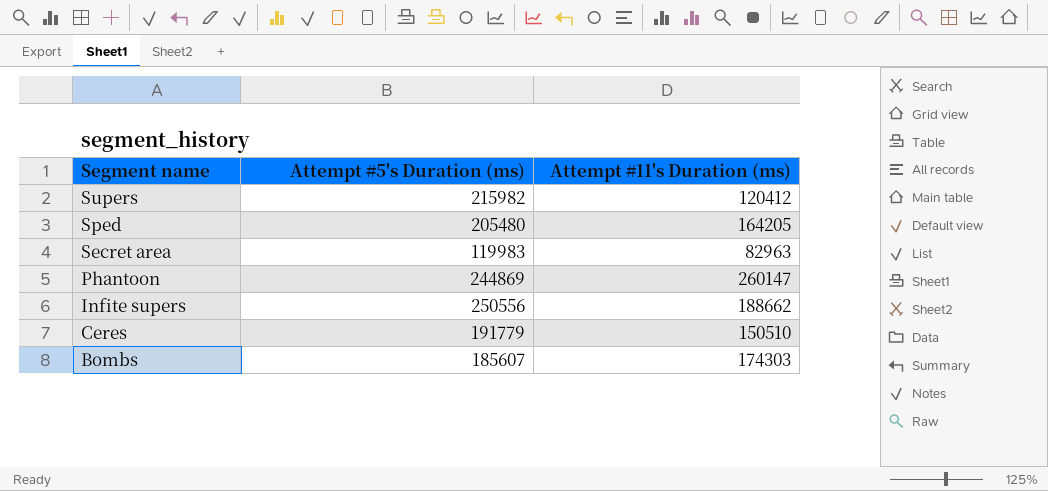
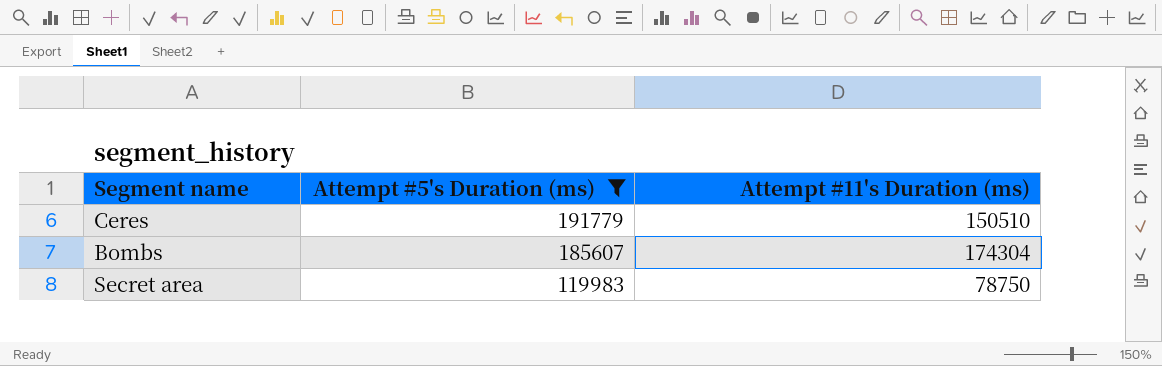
filter: none -> Attempt #5's Duration (ms) <= 191779
row order: Segment name descending -> Attempt #5's Duration (ms) descending
Bombs | Attempt #11's Duration (ms): 174303 -> 174304
Secret area | Attempt #11's Duration (ms): 82963 -> 78750

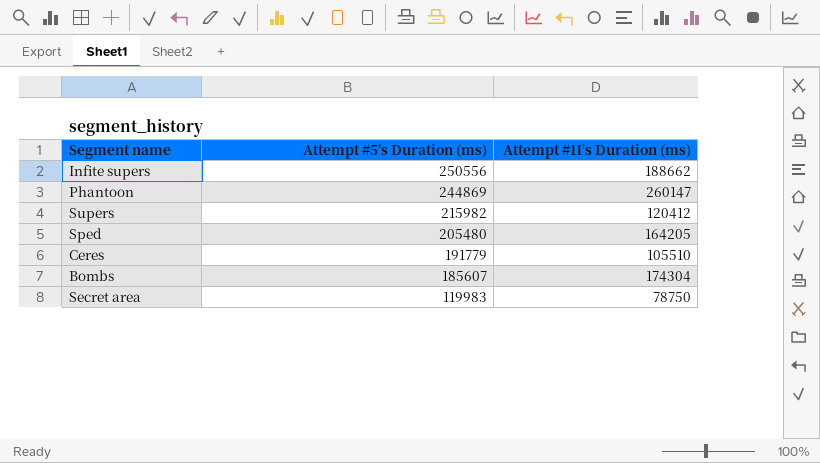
filter: Attempt #5's Duration (ms) <= 191779 -> none
Ceres | Attempt #11's Duration (ms): 150510 -> 105510

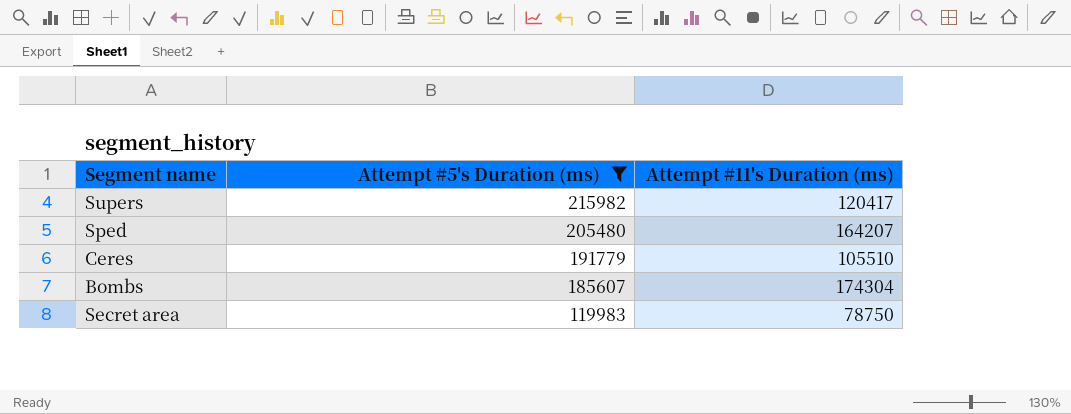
filter: none -> Attempt #5's Duration (ms) <= 215982
Supers | Attempt #11's Duration (ms): 120412 -> 120417
Sped | Attempt #11's Duration (ms): 164205 -> 164207

